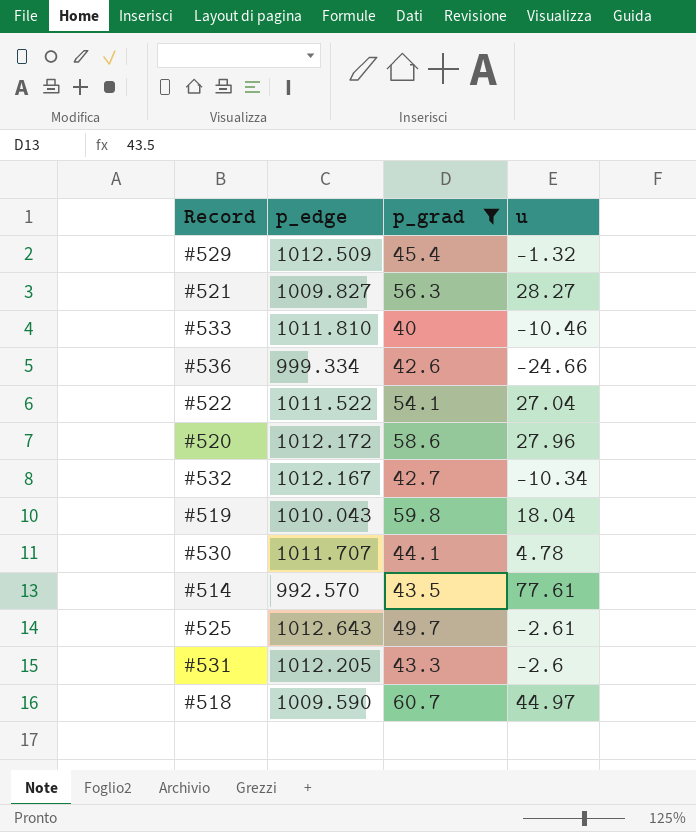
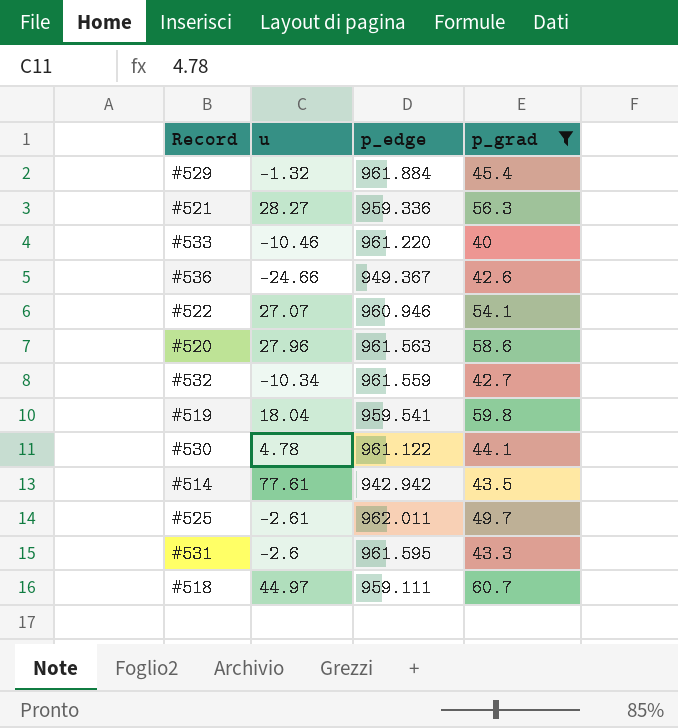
column u | position: 4 -> 2
#529 | p_edge: 1012.509 -> 961.884
#521 | p_edge: 1009.827 -> 959.336
#533 | p_edge: 1011.810 -> 961.220
#536 | p_edge: 999.334 -> 949.367
#522 | u: 27.04 -> 27.07
#522 | p_edge: 1011.522 -> 960.946
#520 | p_edge: 1012.172 -> 961.563
#532 | p_edge: 1012.167 -> 961.559
#519 | p_edge: 1010.043 -> 959.541
#530 | p_edge: 1011.707 -> 961.122
#514 | p_edge: 992.570 -> 942.942
#525 | p_edge: 1012.643 -> 962.011
#531 | p_edge: 1012.205 -> 961.595
#518 | p_edge: 1009.590 -> 959.111

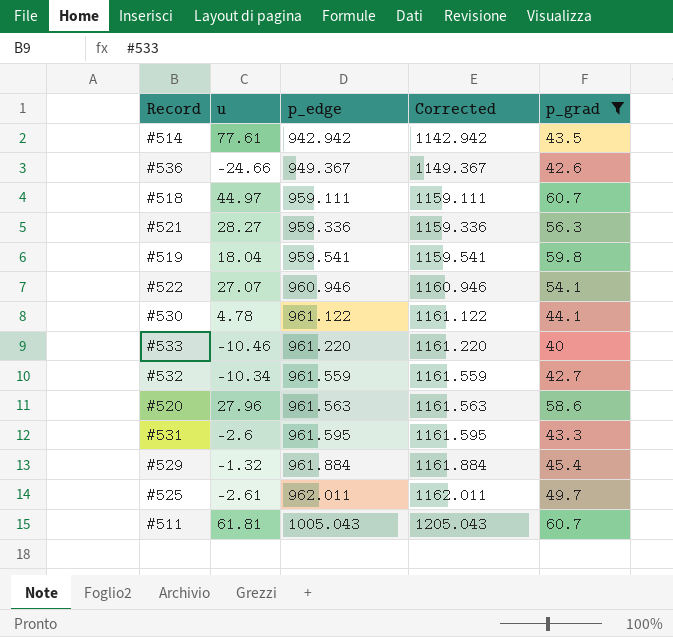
row order: none -> p_edge ascending
column Corrected | formula: none -> [p_edge] + 200
row #511: none -> 61.81 | 1005.043 | 1205.043 | 60.7

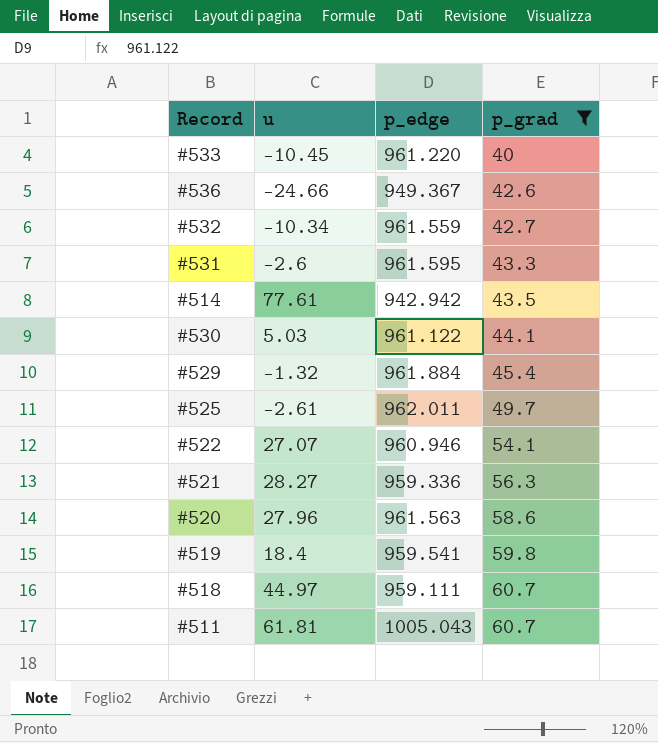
row order: p_edge ascending -> p_grad ascending
column Corrected | formula: [p_edge] + 200 -> none
#533 | u: -10.46 -> -10.45
#530 | u: 4.78 -> 5.03
#519 | u: 18.04 -> 18.4

